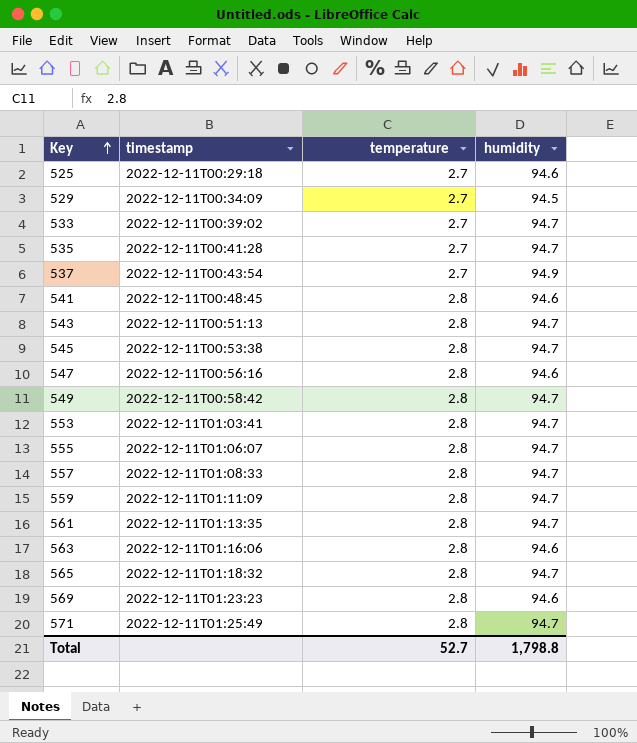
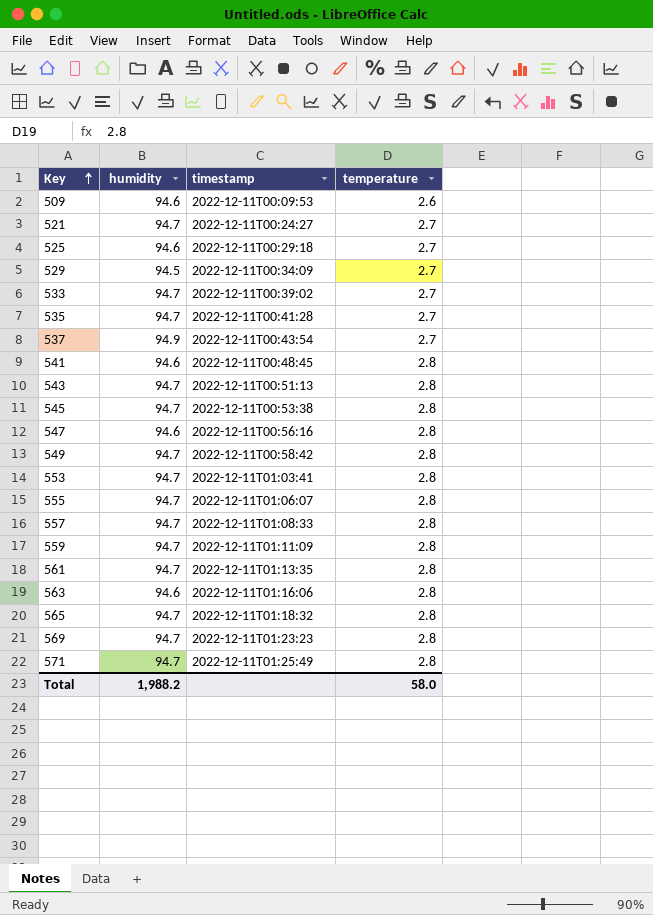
column humidity | position: 4 -> 2
row 509: none -> 94.6 | 2022-12-11T00:09:53 | 2.6
row 521: none -> 94.7 | 2022-12-11T00:24:27 | 2.7
569 | humidity: 94.6 -> 94.7
Total | humidity: 1,798.8 -> 1,988.2
Total | temperature: 52.7 -> 58.0

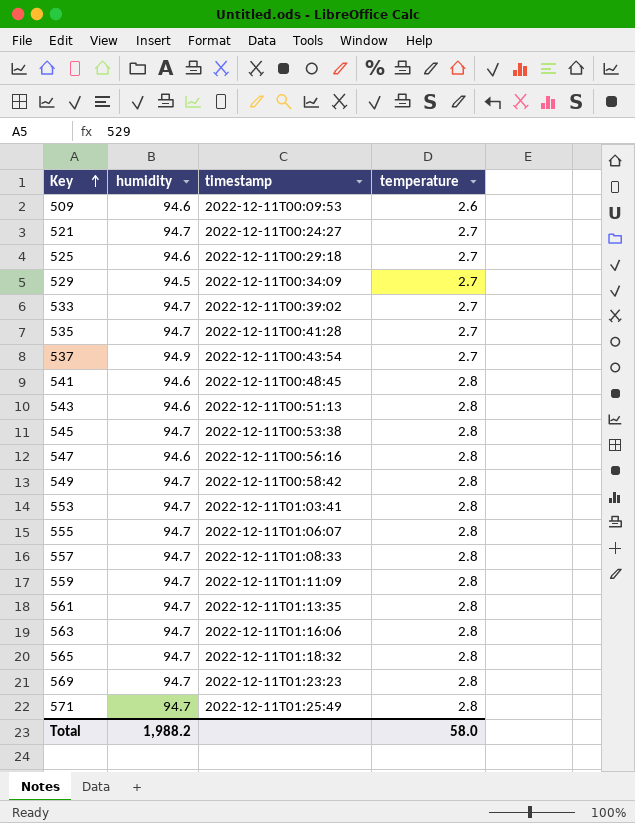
543 | humidity: 94.7 -> 94.6
563 | humidity: 94.6 -> 94.7

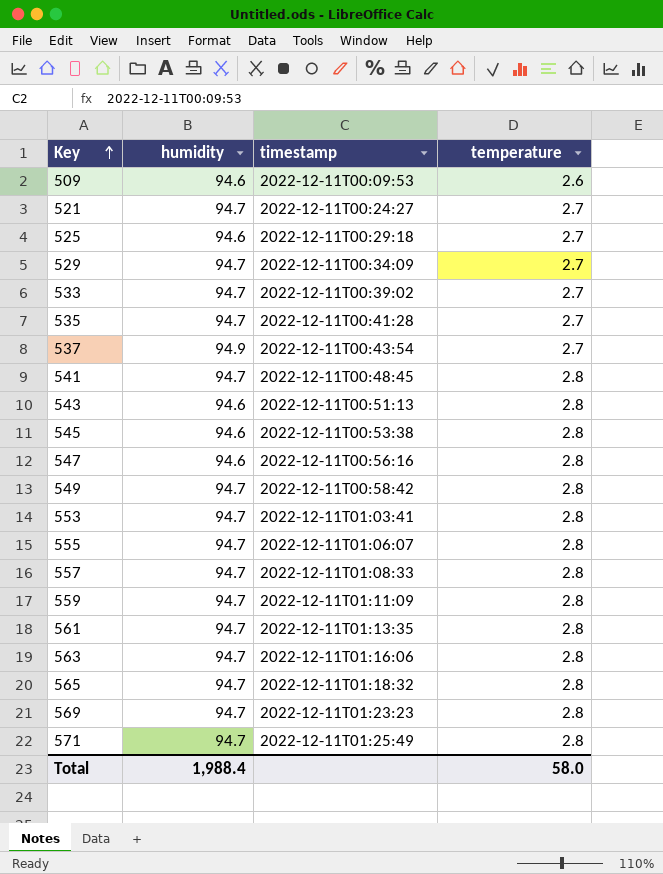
529 | humidity: 94.5 -> 94.7
541 | humidity: 94.6 -> 94.7
545 | humidity: 94.7 -> 94.6
Total | humidity: 1,988.2 -> 1,988.4

